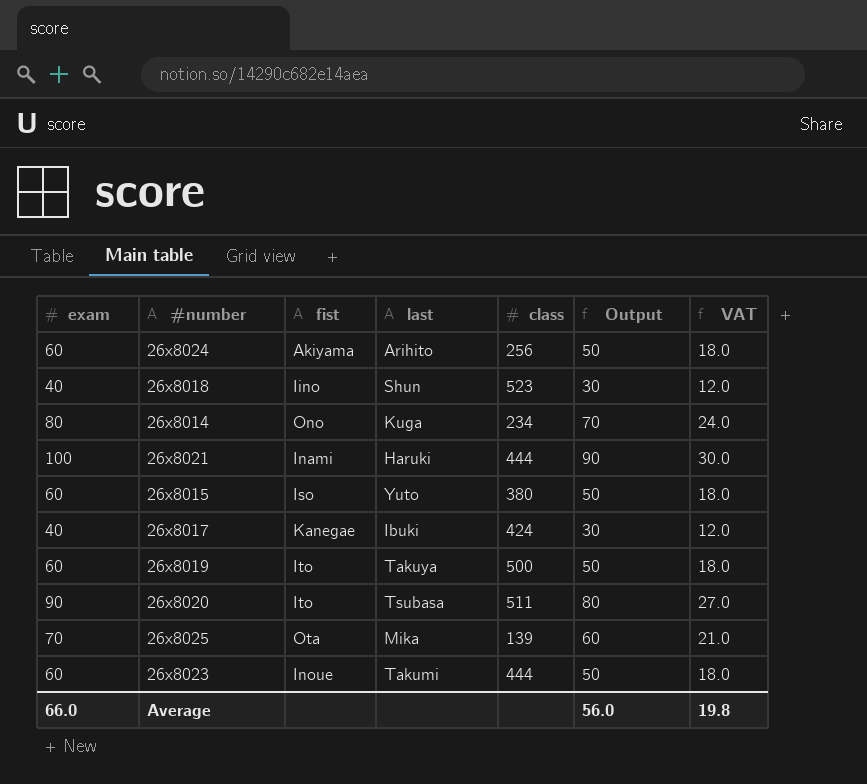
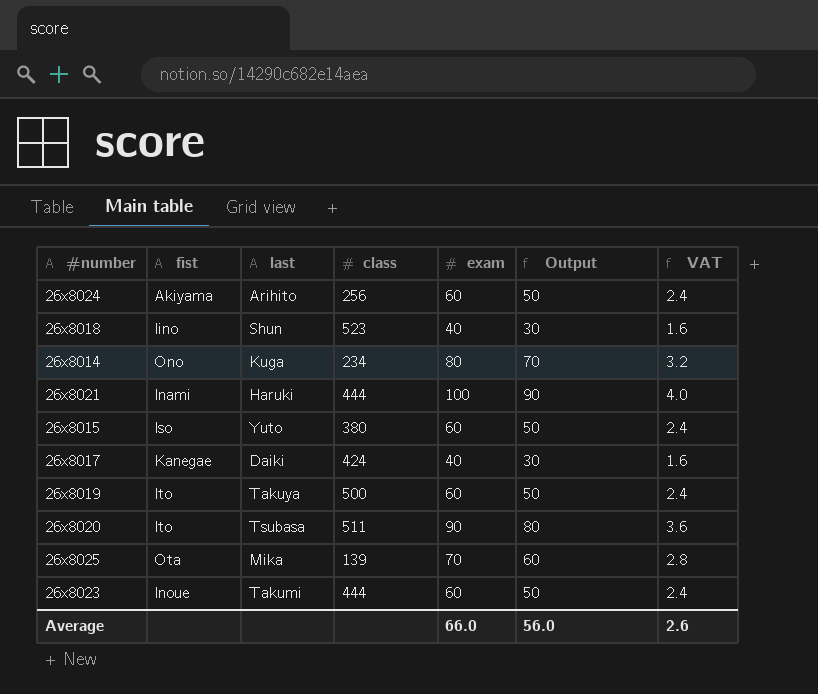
column exam | position: 1 -> 5
column VAT | formula: [exam] * 0.3 -> [exam] * 0.04
26x8017 | last: Ibuki -> Daiki
Average | VAT: 19.8 -> 2.6

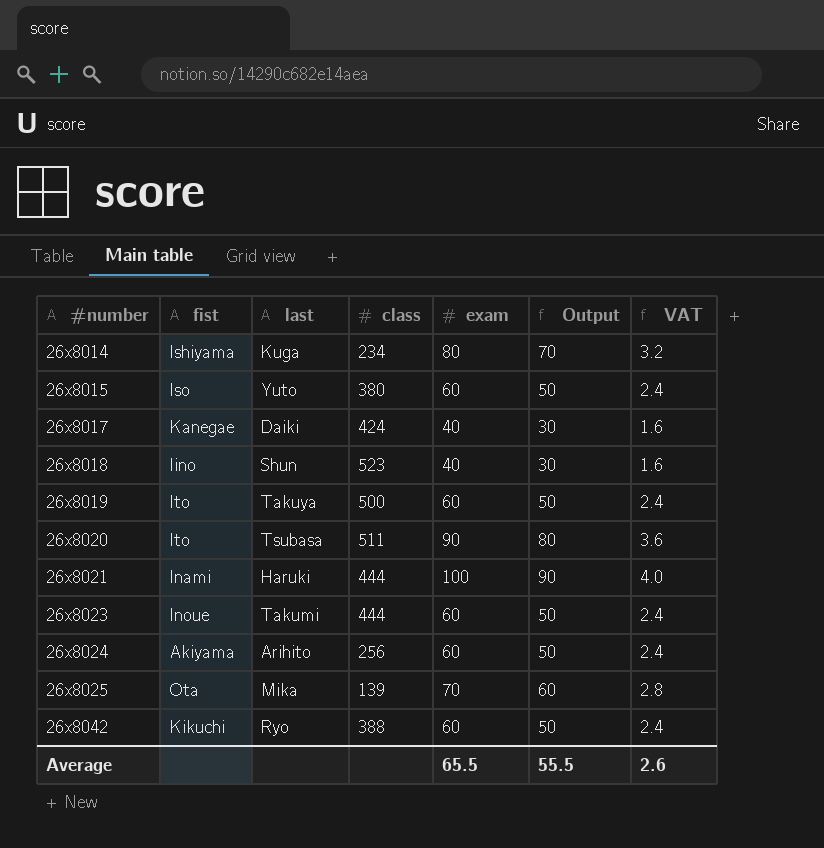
row order: none -> #number ascending
26x8014 | fist: Ono -> Ishiyama
row 26x8042: none -> Kikuchi | Ryo | 388 | 60 | 50 | 2.4
Average | exam: 66.0 -> 65.5
Average | Output: 56.0 -> 55.5

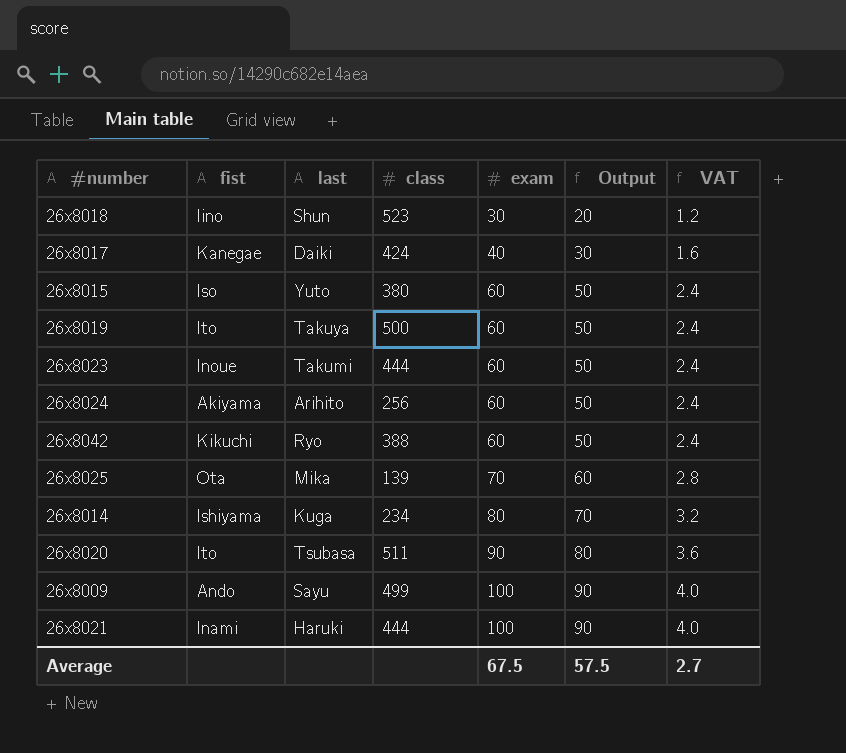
row order: #number ascending -> exam ascending
26x8018 | exam: 40 -> 30
26x8018 | Output: 30 -> 20
26x8018 | VAT: 1.6 -> 1.2
row 26x8009: none -> Ando | Sayu | 499 | 100 | 90 | 4.0
Average | exam: 65.5 -> 67.5
Average | Output: 55.5 -> 57.5
Average | VAT: 2.6 -> 2.7

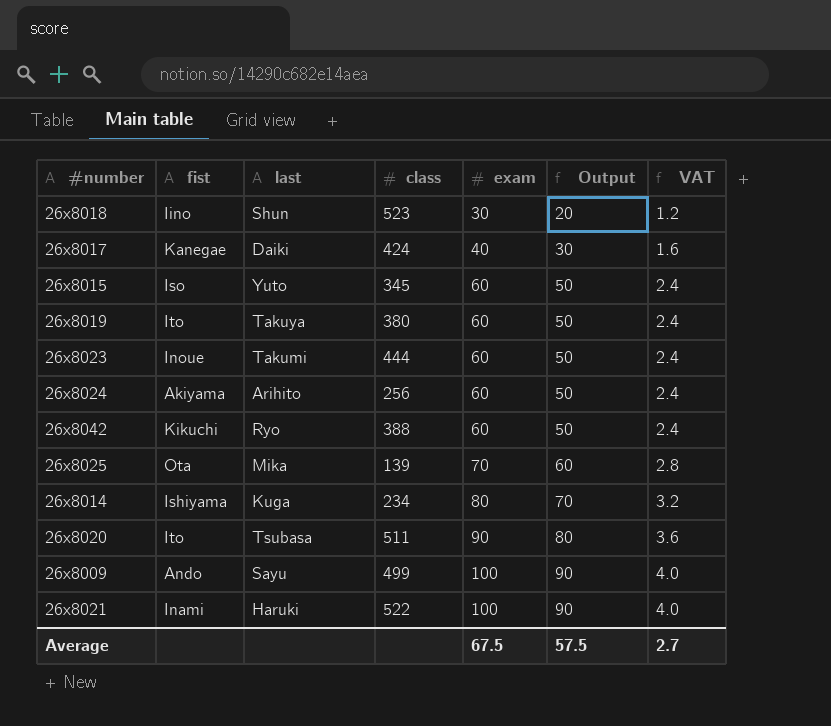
26x8015 | class: 380 -> 345
26x8019 | class: 500 -> 380
26x8021 | class: 444 -> 522

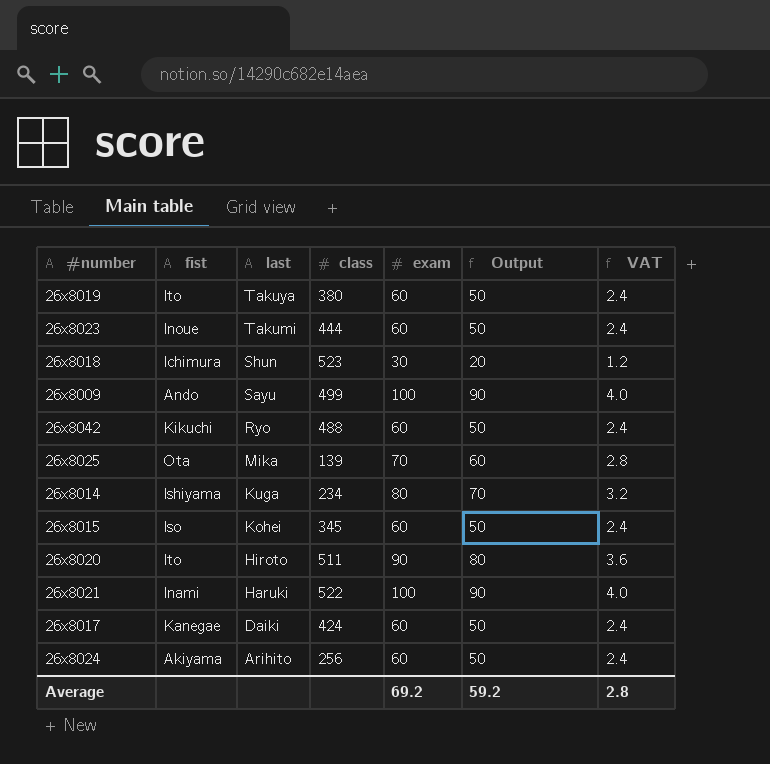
row order: exam ascending -> last descending
26x8018 | fist: Iino -> Ichimura
26x8042 | class: 388 -> 488
26x8015 | last: Yuto -> Kohei
26x8020 | last: Tsubasa -> Hiroto
26x8017 | exam: 40 -> 60
26x8017 | Output: 30 -> 50
26x8017 | VAT: 1.6 -> 2.4
Average | exam: 67.5 -> 69.2
Average | Output: 57.5 -> 59.2
Average | VAT: 2.7 -> 2.8

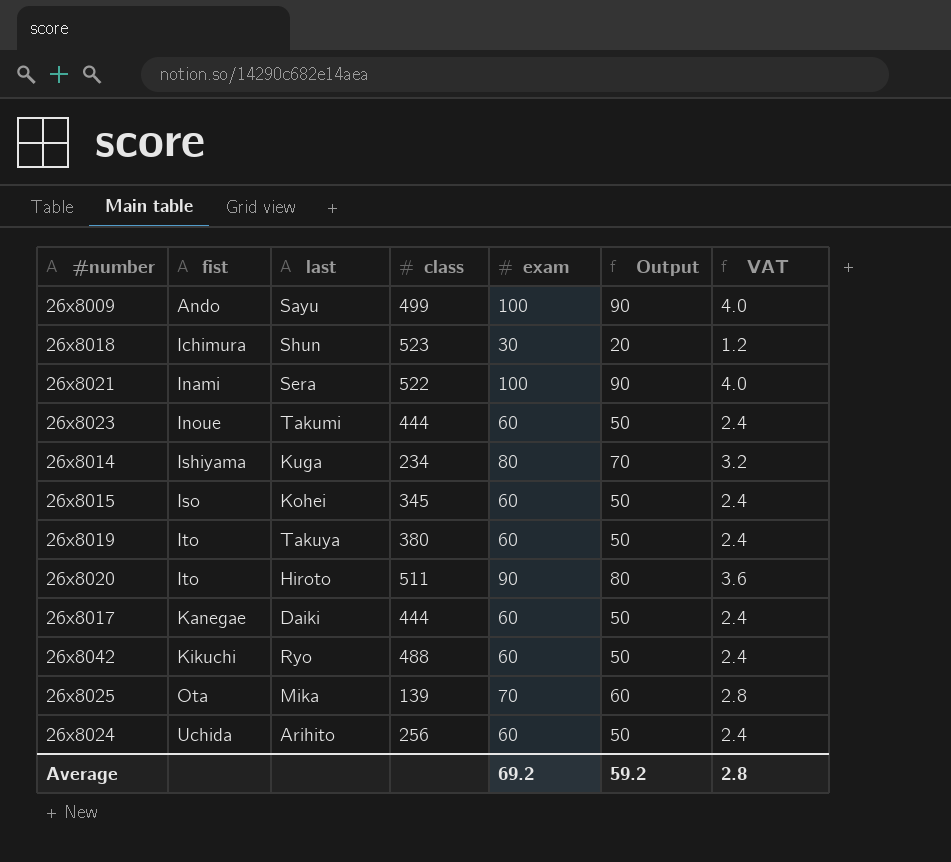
row order: last descending -> fist ascending
26x8021 | last: Haruki -> Sera
26x8017 | class: 424 -> 444
26x8024 | fist: Akiyama -> Uchida

